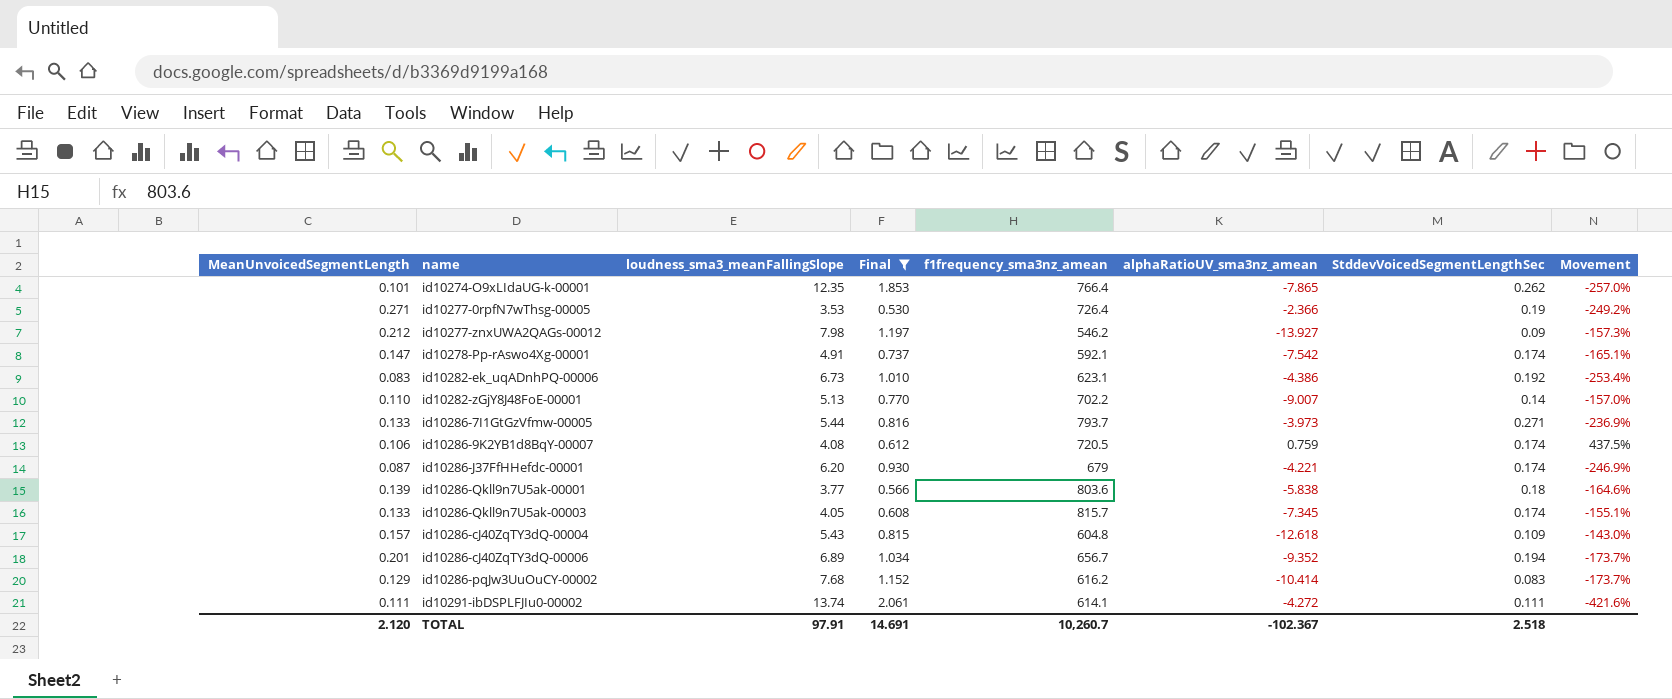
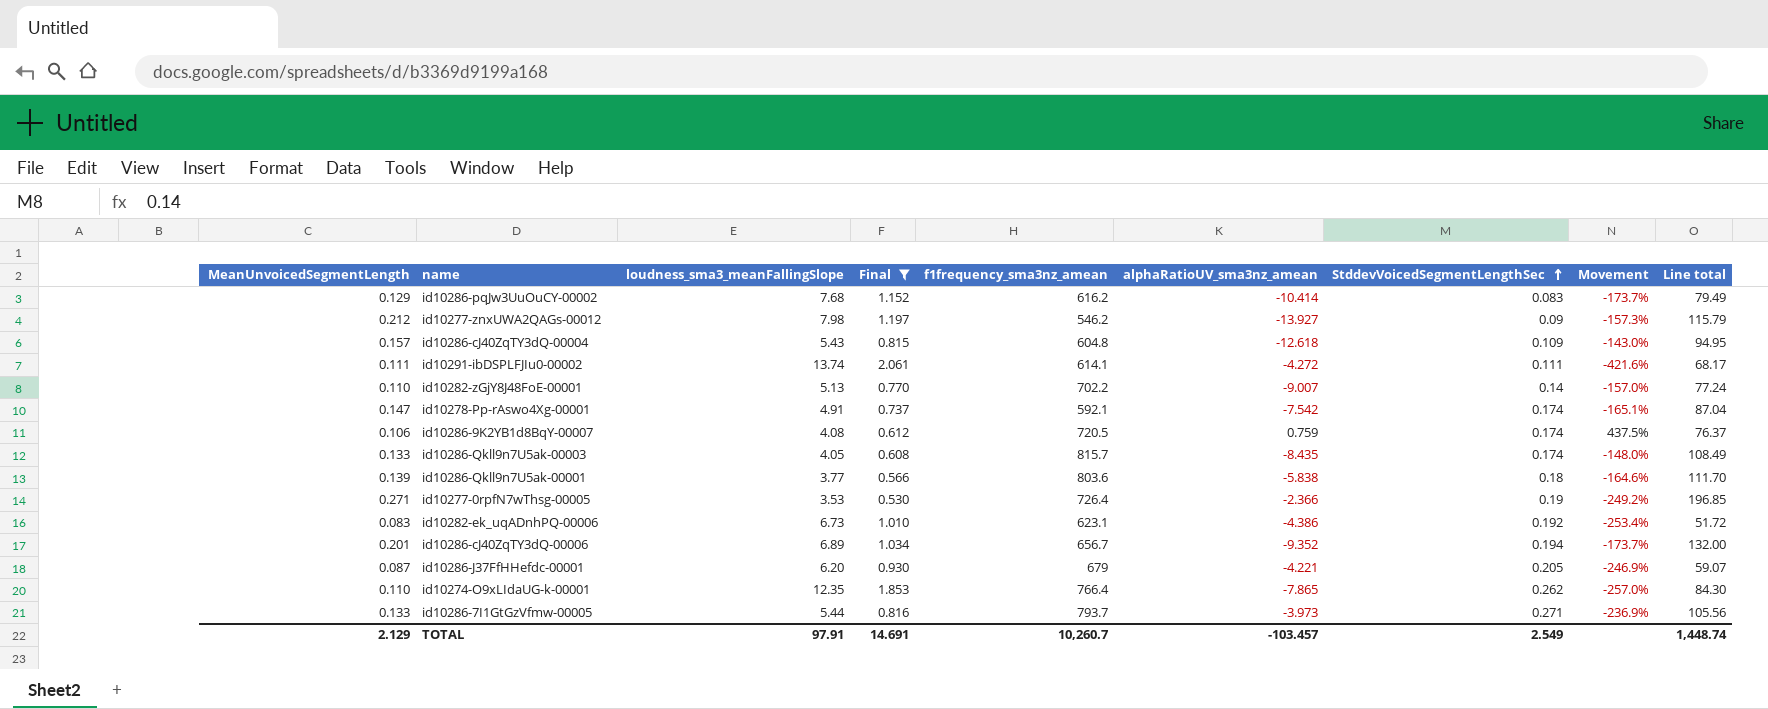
row order: none -> StddevVoicedSegmentLengthSec ascending
column Line total | formula: none -> [MeanUnvoicedSegmentLength] * [f1frequency_sma3nz_amean]
id10286-Qkll9n7U5ak-00003 | alphaRatioUV_sma3nz_amean: -7.345 -> -8.435
id10286-Qkll9n7U5ak-00003 | Movement: -155.1% -> -148.0%
id10286-J37FfHHefdc-00001 | StddevVoicedSegmentLengthSec: 0.174 -> 0.205
id10274-O9xLIdaUG-k-00001 | MeanUnvoicedSegmentLength: 0.101 -> 0.110
TOTAL | MeanUnvoicedSegmentLength: 2.120 -> 2.129
TOTAL | alphaRatioUV_sma3nz_amean: -102.367 -> -103.457
TOTAL | StddevVoicedSegmentLengthSec: 2.518 -> 2.549

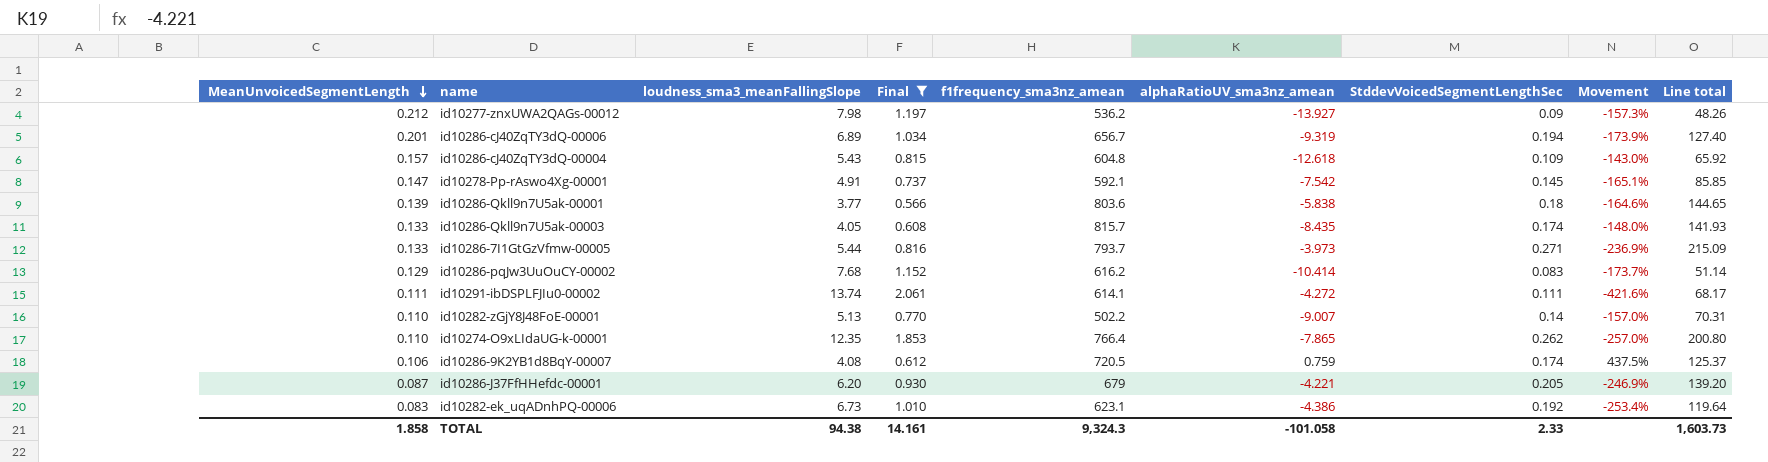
row order: StddevVoicedSegmentLengthSec ascending -> MeanUnvoicedSegmentLength descending
column Line total | formula: [MeanUnvoicedSegmentLength] * [f1frequency_sma3nz_amean] -> [f1frequency_sma3nz_amean] * [StddevVoicedSegmentLengthSec]
row id10277-0rpfN7wThsg-00005: 0.271 | 3.53 | 0.530 | 726.4 | -2.366 | 0.19 | -249.2% | 196.85 -> none
id10277-znxUWA2QAGs-00012 | f1frequency_sma3nz_amean: 546.2 -> 536.2
id10286-cJ40ZqTY3dQ-00006 | alphaRatioUV_sma3nz_amean: -9.352 -> -9.319
id10286-cJ40ZqTY3dQ-00006 | Movement: -173.7% -> -173.9%
id10278-Pp-rAswo4Xg-00001 | StddevVoicedSegmentLengthSec: 0.174 -> 0.145
id10282-zGjY8J48FoE-00001 | f1frequency_sma3nz_amean: 702.2 -> 502.2
TOTAL | MeanUnvoicedSegmentLength: 2.129 -> 1.858
TOTAL | loudness_sma3_meanFallingSlope: 97.91 -> 94.38
TOTAL | Final: 14.691 -> 14.161
TOTAL | f1frequency_sma3nz_amean: 10,260.7 -> 9,324.3
TOTAL | alphaRatioUV_sma3nz_amean: -103.457 -> -101.058
TOTAL | StddevVoicedSegmentLengthSec: 2.549 -> 2.33
TOTAL | Line total: 1,448.74 -> 1,603.73

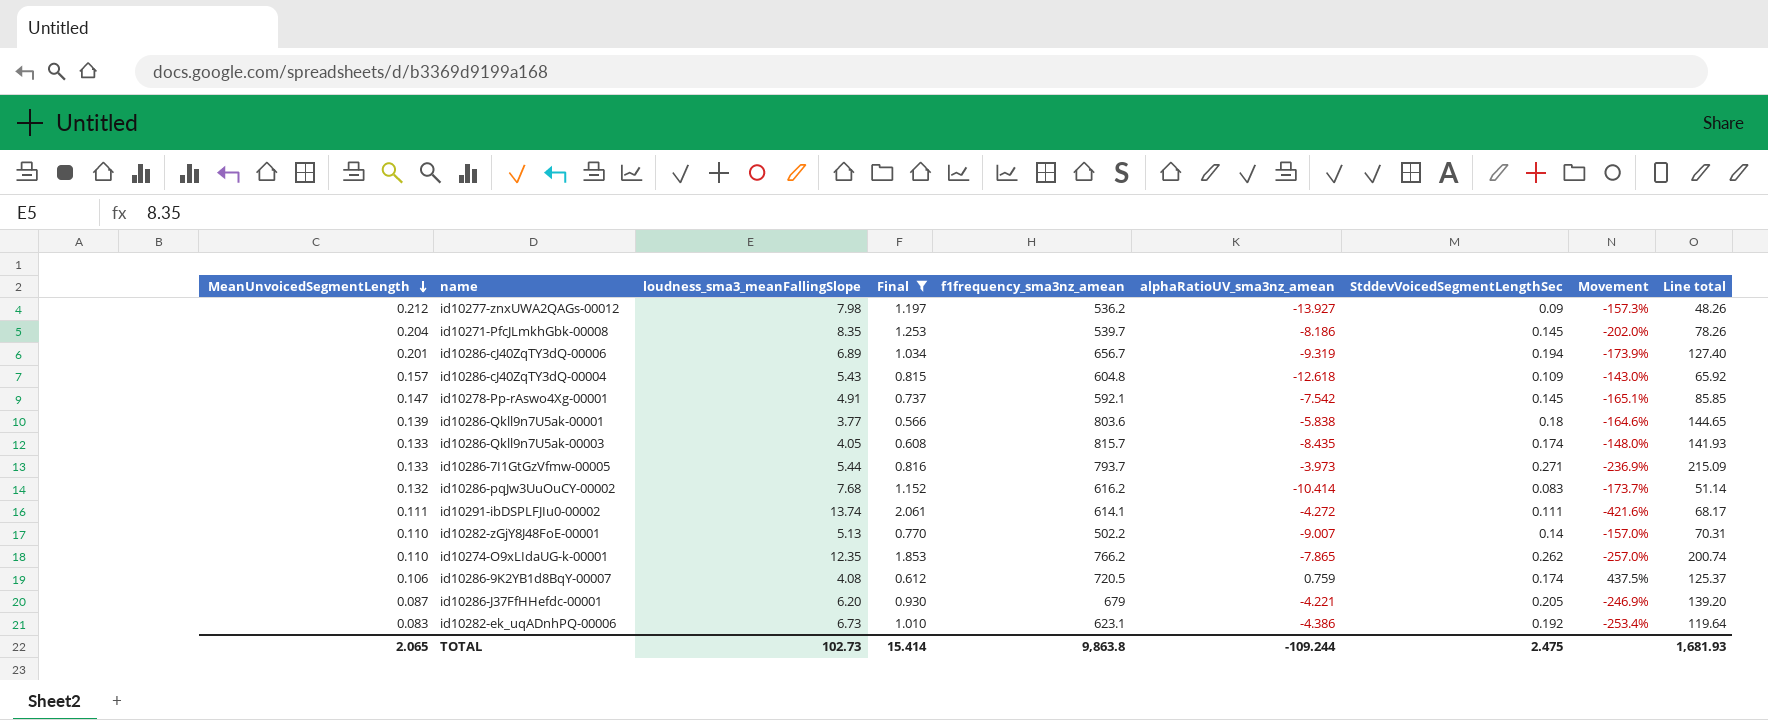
row id10271-PfcJLmkhGbk-00008: none -> 0.204 | 8.35 | 1.253 | 539.7 | -8.186 | 0.145 | -202.0% | 78.26
id10286-pqJw3UuOuCY-00002 | MeanUnvoicedSegmentLength: 0.129 -> 0.132
id10274-O9xLIdaUG-k-00001 | f1frequency_sma3nz_amean: 766.4 -> 766.2
id10274-O9xLIdaUG-k-00001 | Line total: 200.80 -> 200.74
TOTAL | MeanUnvoicedSegmentLength: 1.858 -> 2.065
TOTAL | loudness_sma3_meanFallingSlope: 94.38 -> 102.73
TOTAL | Final: 14.161 -> 15.414
TOTAL | f1frequency_sma3nz_amean: 9,324.3 -> 9,863.8
TOTAL | alphaRatioUV_sma3nz_amean: -101.058 -> -109.244
TOTAL | StddevVoicedSegmentLengthSec: 2.33 -> 2.475
TOTAL | Line total: 1,603.73 -> 1,681.93

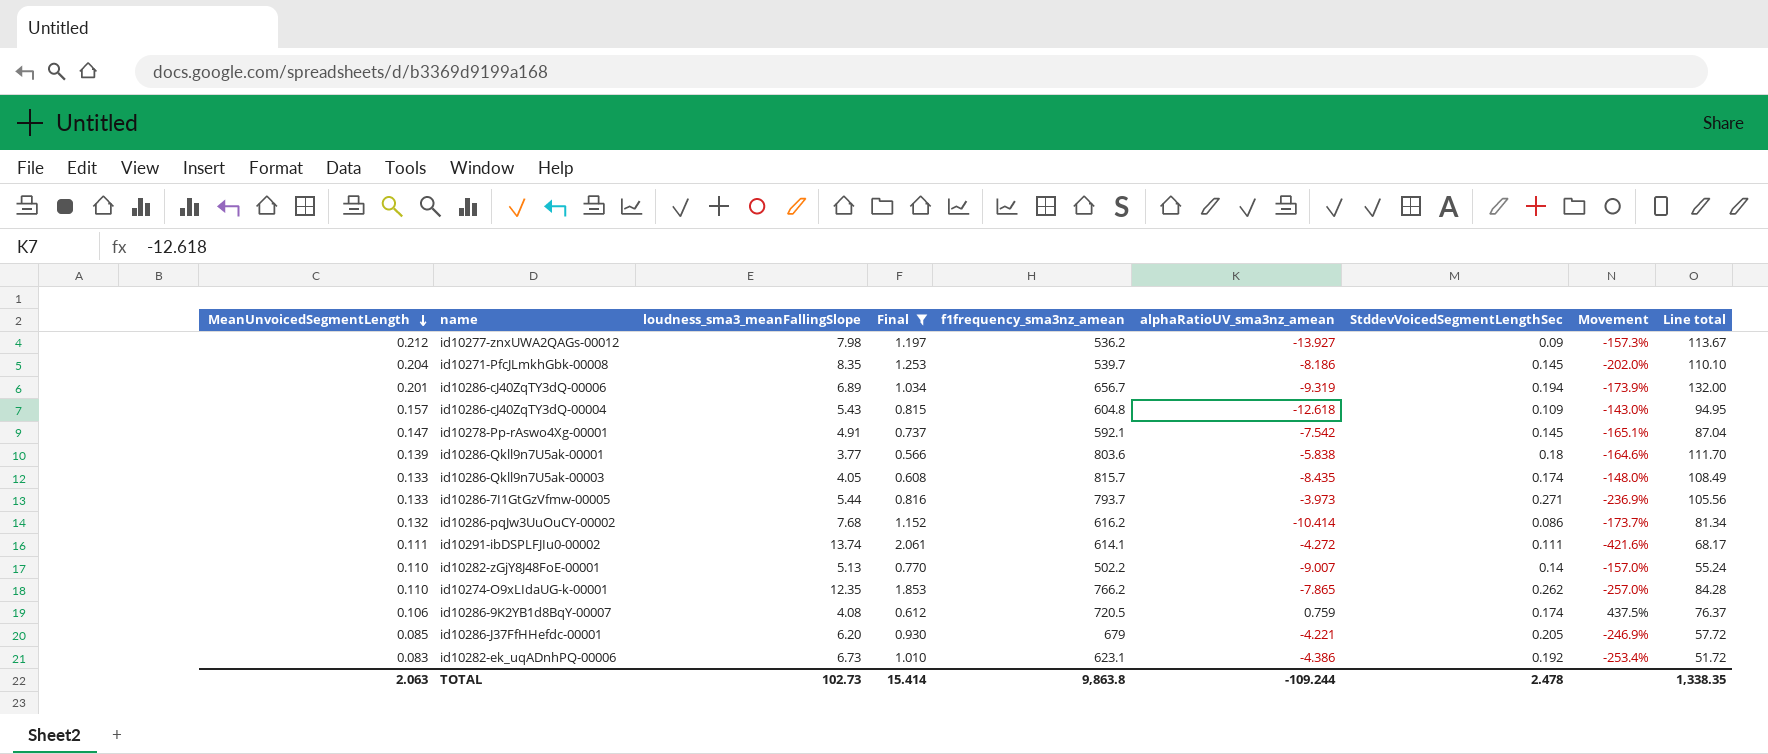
column Line total | formula: [f1frequency_sma3nz_amean] * [StddevVoicedSegmentLengthSec] -> [MeanUnvoicedSegmentLength] * [f1frequency_sma3nz_amean]
id10286-pqJw3UuOuCY-00002 | StddevVoicedSegmentLengthSec: 0.083 -> 0.086
id10286-J37FfHHefdc-00001 | MeanUnvoicedSegmentLength: 0.087 -> 0.085
TOTAL | MeanUnvoicedSegmentLength: 2.065 -> 2.063
TOTAL | StddevVoicedSegmentLengthSec: 2.475 -> 2.478
TOTAL | Line total: 1,681.93 -> 1,338.35

